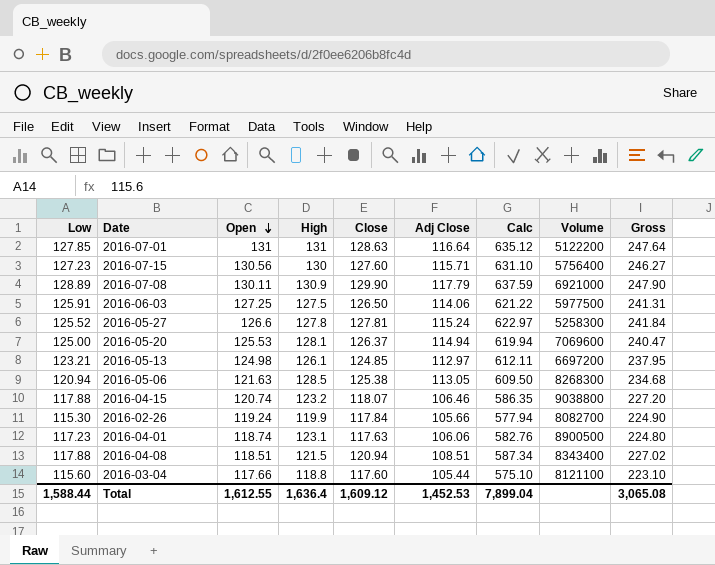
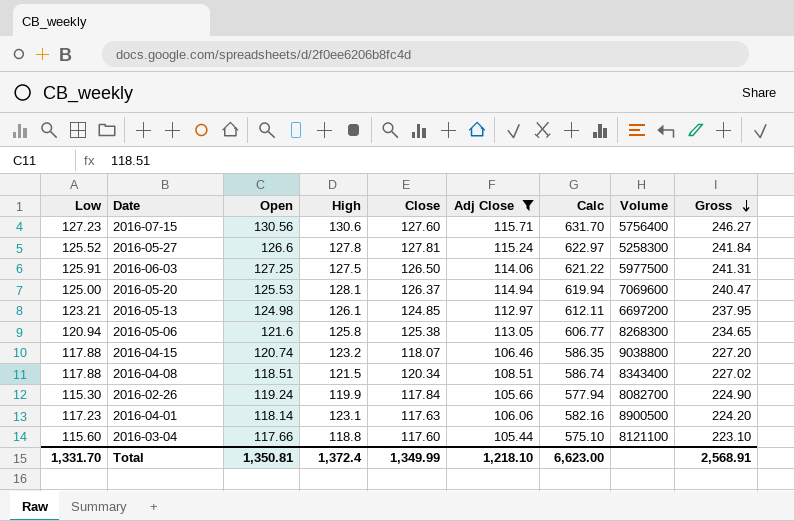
filter: none -> Adj Close <= 115.71
row order: Open descending -> Gross descending
2016-07-15 | High: 130 -> 130.6
2016-07-15 | Calc: 631.10 -> 631.70
2016-05-06 | Open: 121.63 -> 121.6
2016-05-06 | High: 128.5 -> 125.8
2016-05-06 | Calc: 609.50 -> 606.77
2016-05-06 | Gross: 234.68 -> 234.65
2016-04-08 | Close: 120.94 -> 120.34
2016-04-08 | Calc: 587.34 -> 586.74
2016-04-01 | Open: 118.74 -> 118.14
2016-04-01 | Calc: 582.76 -> 582.16
2016-04-01 | Gross: 224.80 -> 224.20
Total | Low: 1,588.44 -> 1,331.70
Total | Open: 1,612.55 -> 1,350.81
Total | High: 1,636.4 -> 1,372.4
Total | Close: 1,609.12 -> 1,349.99
Total | Adj Close: 1,452.53 -> 1,218.10
Total | Calc: 7,899.04 -> 6,623.00
Total | Gross: 3,065.08 -> 2,568.91

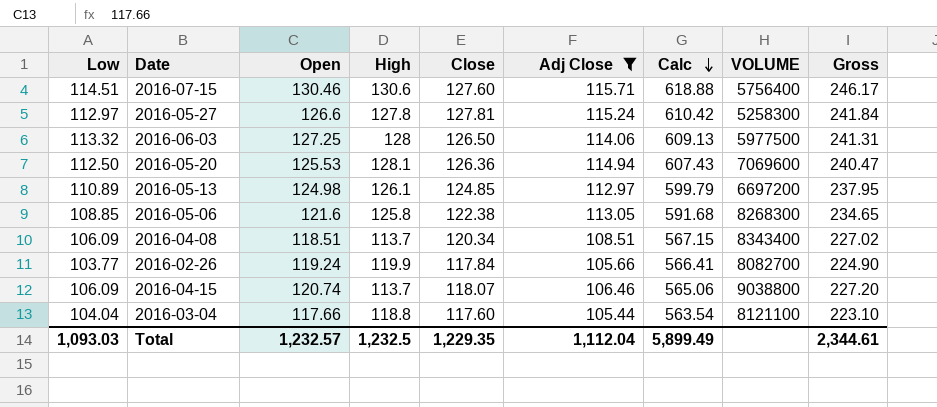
row order: Gross descending -> Calc descending
column name: Volume -> VOLUME
row 2016-04-01: 117.23 | 118.14 | 123.1 | 117.63 | 106.06 | 582.16 | 8900500 | 224.20 -> none
2016-07-15 | Low: 127.23 -> 114.51
2016-07-15 | Open: 130.56 -> 130.46
2016-07-15 | Calc: 631.70 -> 618.88
2016-07-15 | Gross: 246.27 -> 246.17
2016-05-27 | Low: 125.52 -> 112.97
2016-05-27 | Calc: 622.97 -> 610.42
2016-06-03 | Low: 125.91 -> 113.32
2016-06-03 | High: 127.5 -> 128
2016-06-03 | Calc: 621.22 -> 609.13
2016-05-20 | Low: 125.00 -> 112.50
2016-05-20 | Close: 126.37 -> 126.36
2016-05-20 | Calc: 619.94 -> 607.43
2016-05-13 | Low: 123.21 -> 110.89
2016-05-13 | Calc: 612.11 -> 599.79
2016-05-06 | Low: 120.94 -> 108.85
2016-05-06 | Close: 125.38 -> 122.38
2016-05-06 | Calc: 606.77 -> 591.68
2016-04-08 | Low: 117.88 -> 106.09
2016-04-08 | High: 121.5 -> 113.7
2016-04-08 | Calc: 586.74 -> 567.15
2016-02-26 | Low: 115.30 -> 103.77
2016-02-26 | Calc: 577.94 -> 566.41
2016-04-15 | Low: 117.88 -> 106.09
2016-04-15 | High: 123.2 -> 113.7
2016-04-15 | Calc: 586.35 -> 565.06
2016-03-04 | Low: 115.60 -> 104.04
2016-03-04 | Calc: 575.10 -> 563.54
Total | Low: 1,331.70 -> 1,093.03
Total | Open: 1,350.81 -> 1,232.57
Total | High: 1,372.4 -> 1,232.5
Total | Close: 1,349.99 -> 1,229.35
Total | Adj Close: 1,218.10 -> 1,112.04
Total | Calc: 6,623.00 -> 5,899.49
Total | Gross: 2,568.91 -> 2,344.61

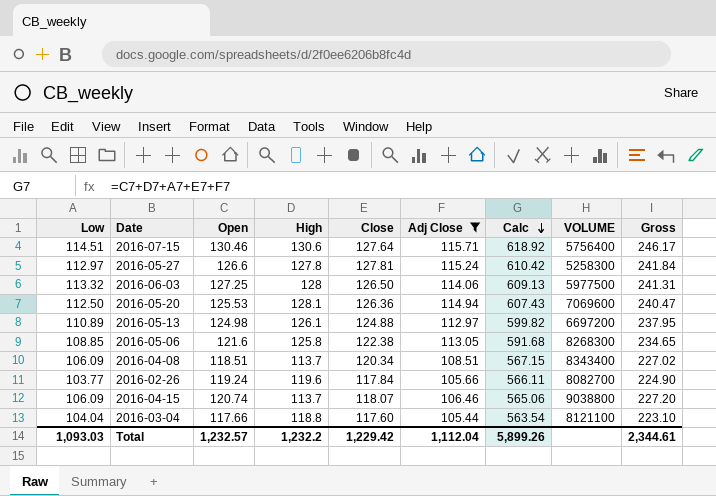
2016-07-15 | Close: 127.60 -> 127.64
2016-07-15 | Calc: 618.88 -> 618.92
2016-05-13 | Close: 124.85 -> 124.88
2016-05-13 | Calc: 599.79 -> 599.82
2016-02-26 | High: 119.9 -> 119.6
2016-02-26 | Calc: 566.41 -> 566.11
Total | High: 1,232.5 -> 1,232.2
Total | Close: 1,229.35 -> 1,229.42
Total | Calc: 5,899.49 -> 5,899.26

